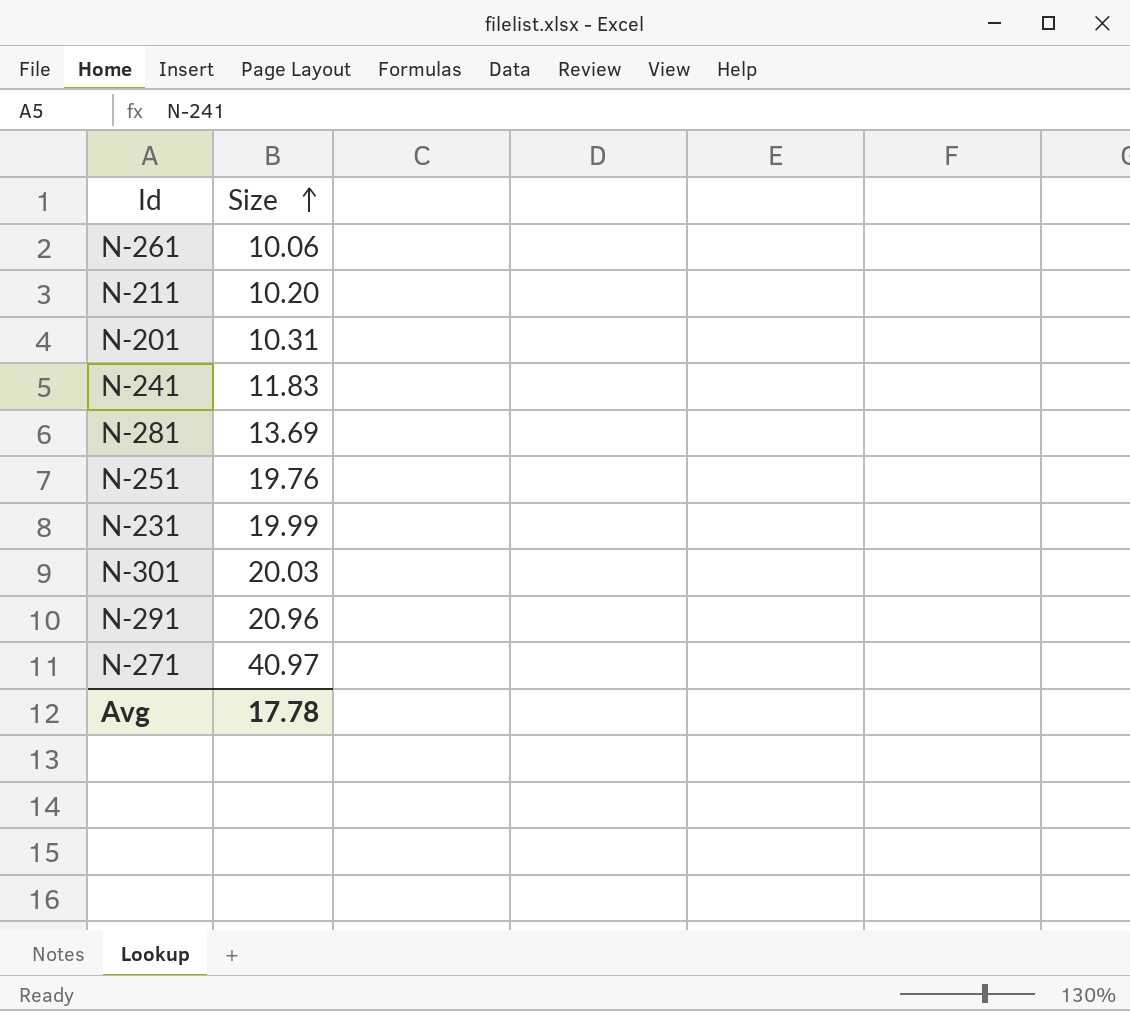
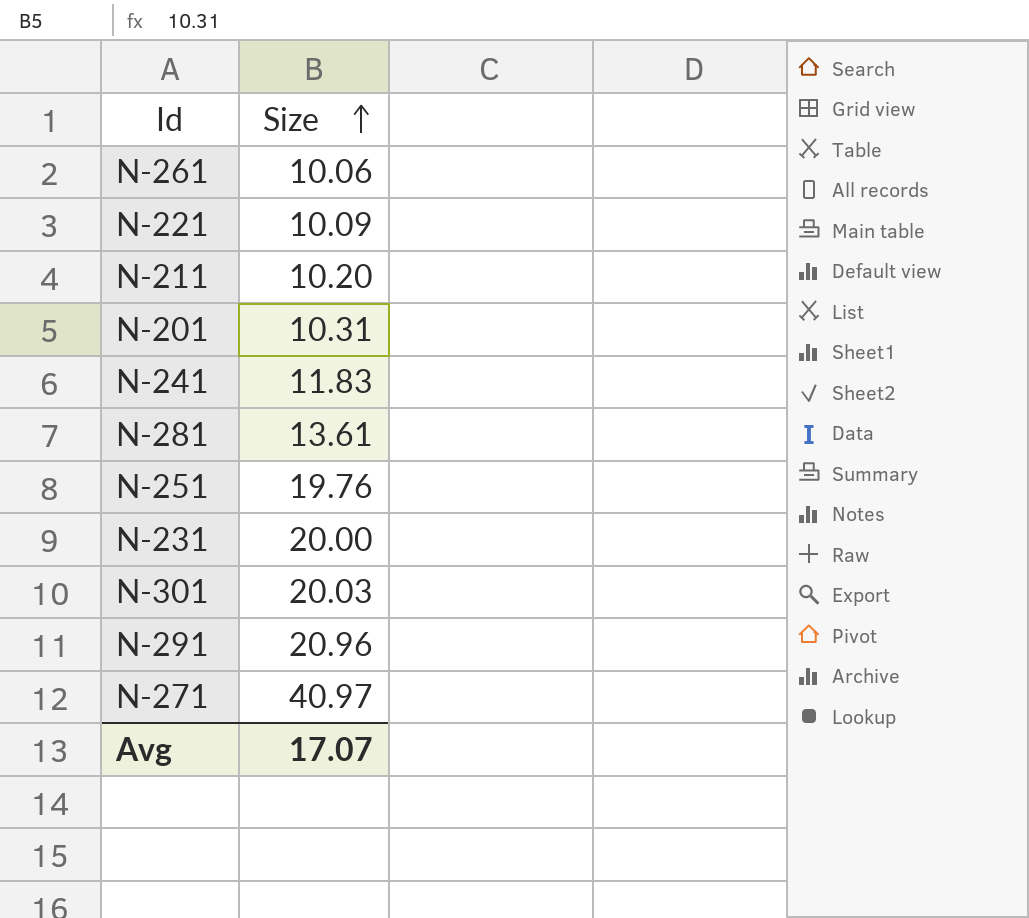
row N-221: none -> 10.09
N-281 | Size: 13.69 -> 13.61
N-231 | Size: 19.99 -> 20.00
Avg | Size: 17.78 -> 17.07

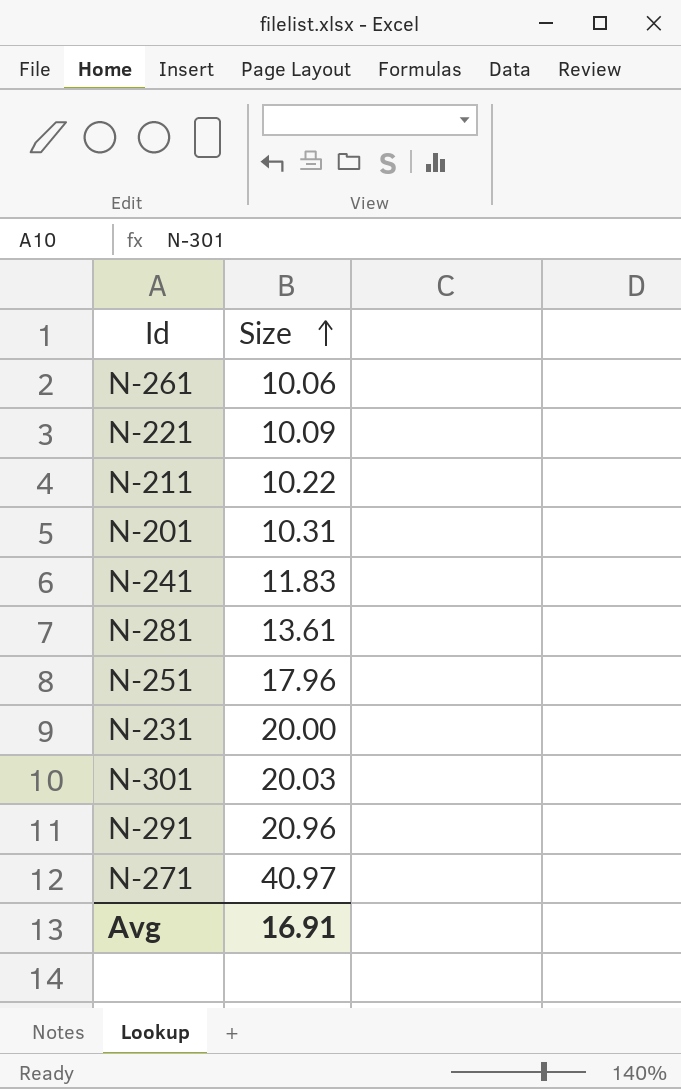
N-211 | Size: 10.20 -> 10.22
N-251 | Size: 19.76 -> 17.96
Avg | Size: 17.07 -> 16.91

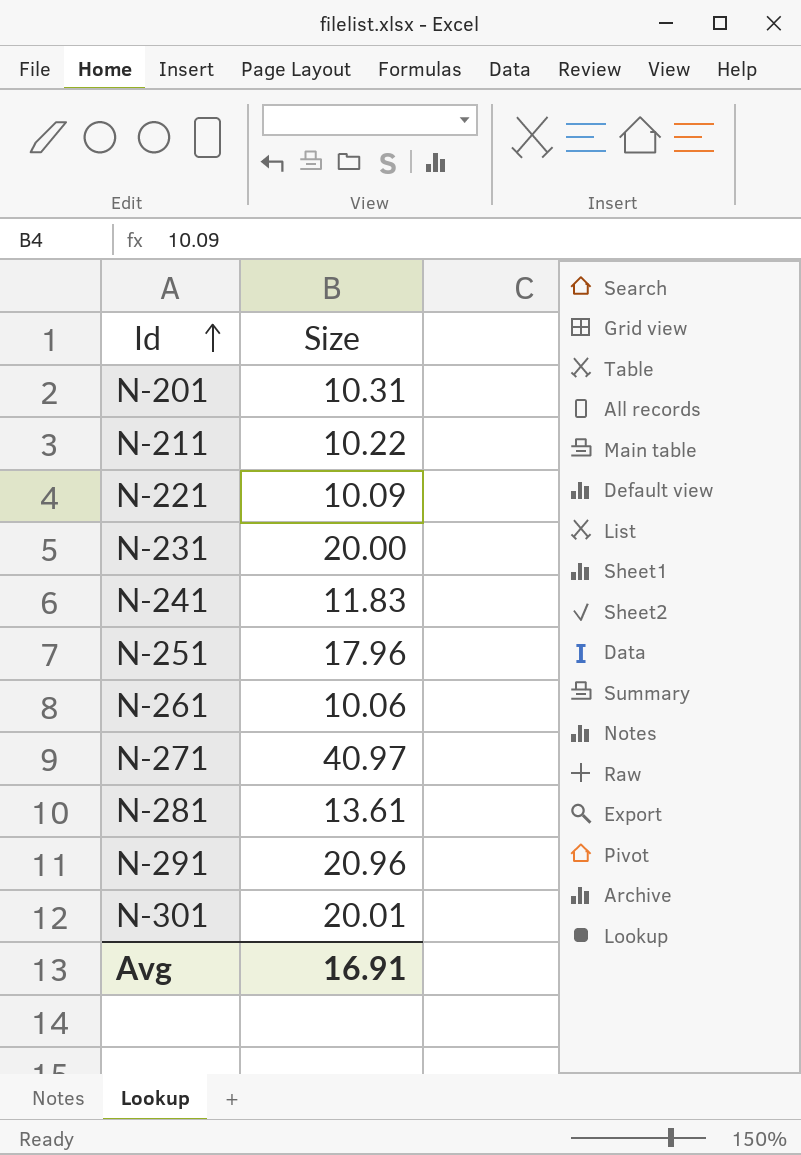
row order: Size ascending -> Id ascending
N-301 | Size: 20.03 -> 20.01

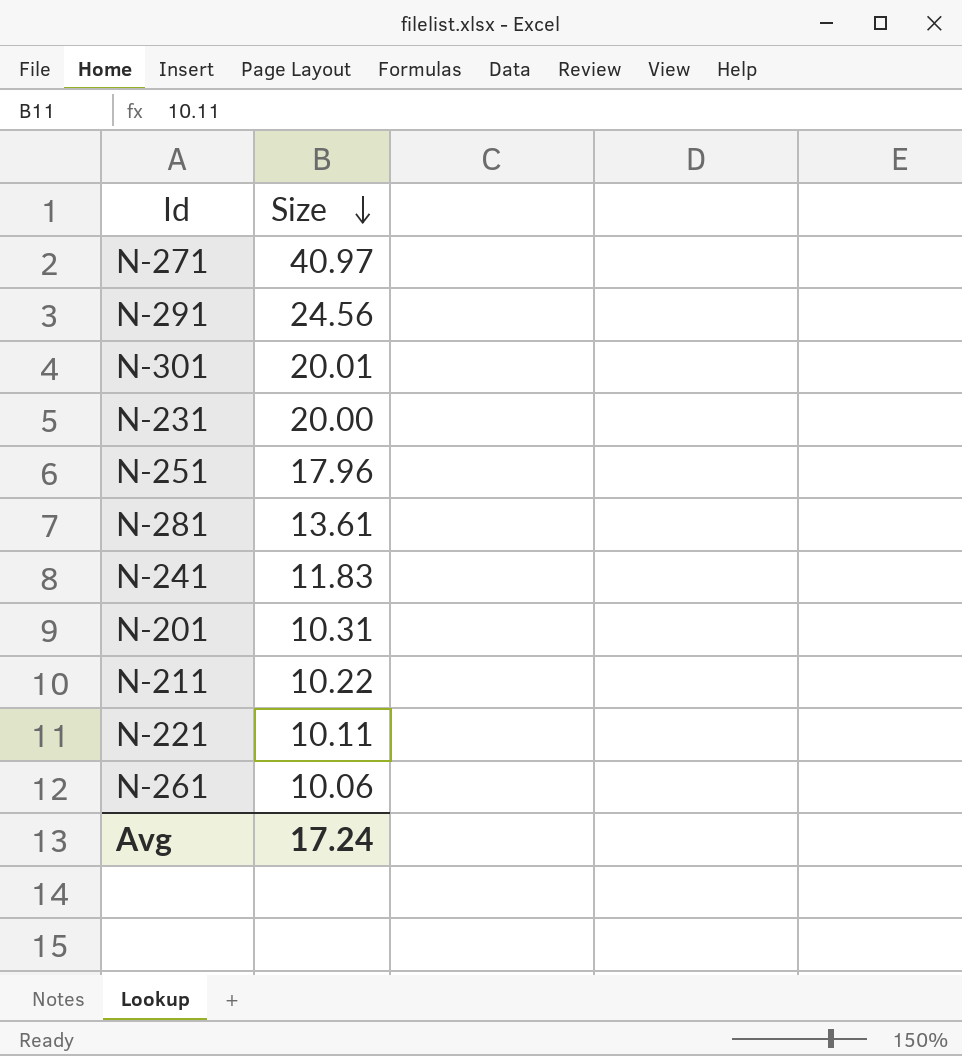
row order: Id ascending -> Size descending
N-291 | Size: 20.96 -> 24.56
N-221 | Size: 10.09 -> 10.11
Avg | Size: 16.91 -> 17.24

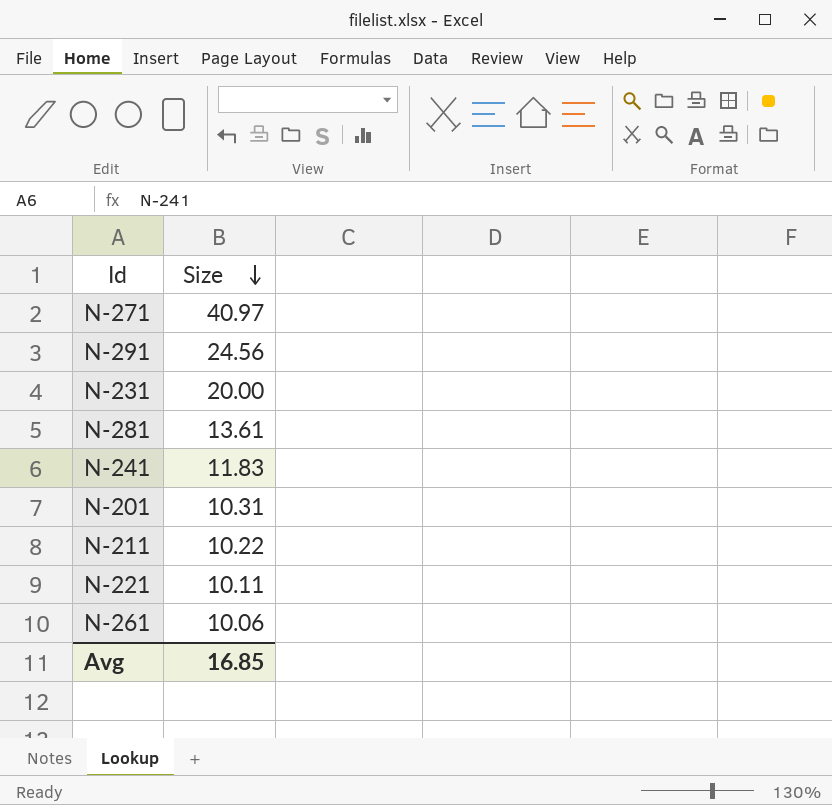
row N-301: 20.01 -> none
row N-251: 17.96 -> none
Avg | Size: 17.24 -> 16.85

